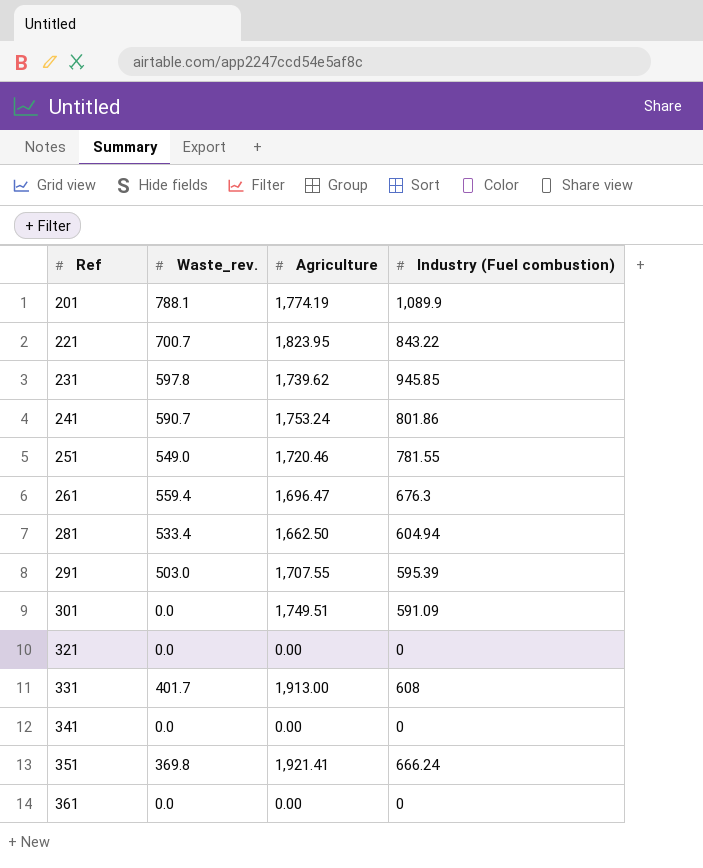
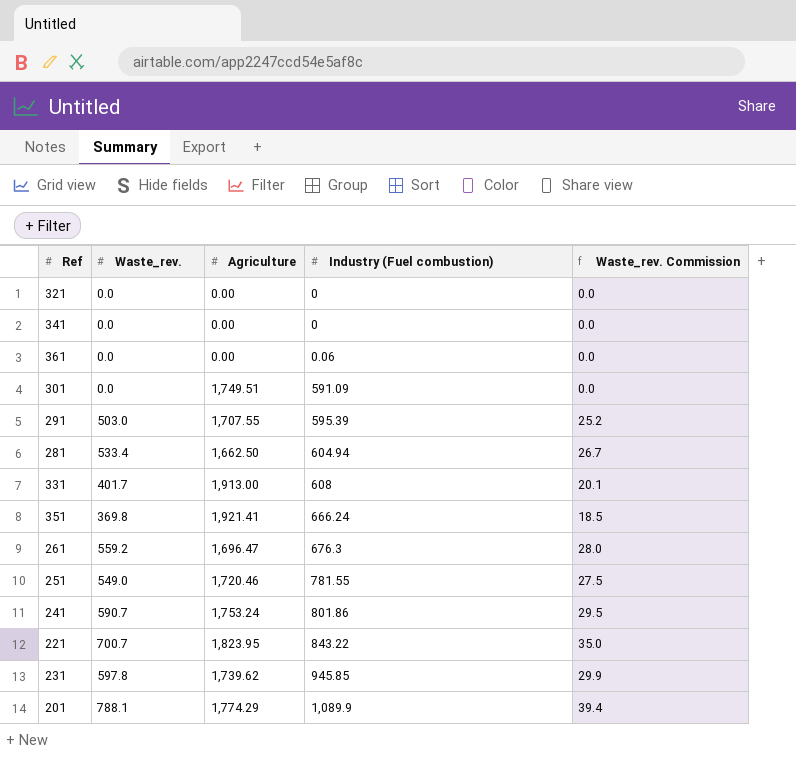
row order: Ref ascending -> Industry (Fuel combustion) ascending
column Waste_rev. Commission | formula: none -> [Waste_rev.] * 0.05
361 | Industry (Fuel combustion): 0 -> 0.06
261 | Waste_rev.: 559.4 -> 559.2
201 | Agriculture: 1,774.19 -> 1,774.29

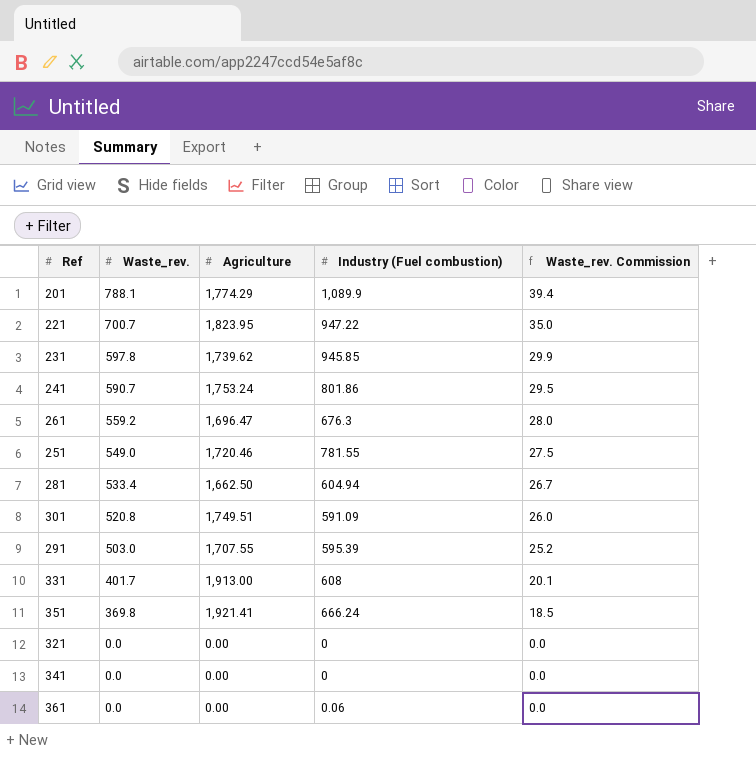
row order: Industry (Fuel combustion) ascending -> Waste_rev. descending
221 | Industry (Fuel combustion): 843.22 -> 947.22
301 | Waste_rev.: 0.0 -> 520.8
301 | Waste_rev. Commission: 0.0 -> 26.0

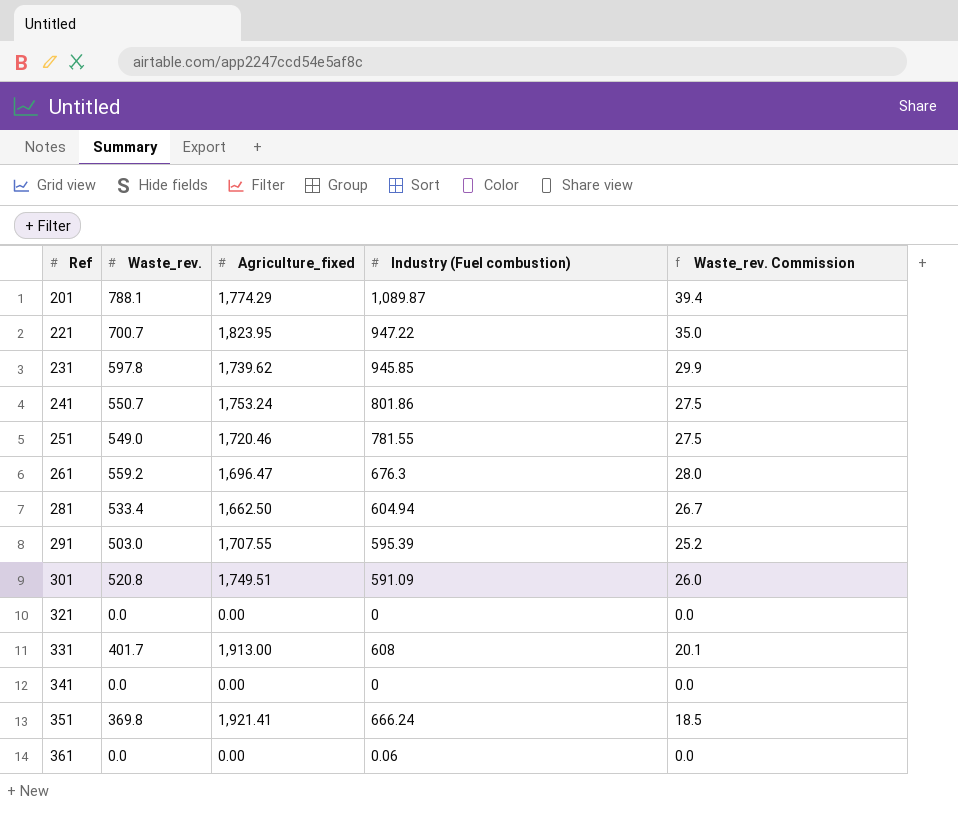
row order: Waste_rev. descending -> Ref ascending
column name: Agriculture -> Agriculture_fixed
201 | Industry (Fuel combustion): 1,089.9 -> 1,089.87
241 | Waste_rev.: 590.7 -> 550.7
241 | Waste_rev. Commission: 29.5 -> 27.5

